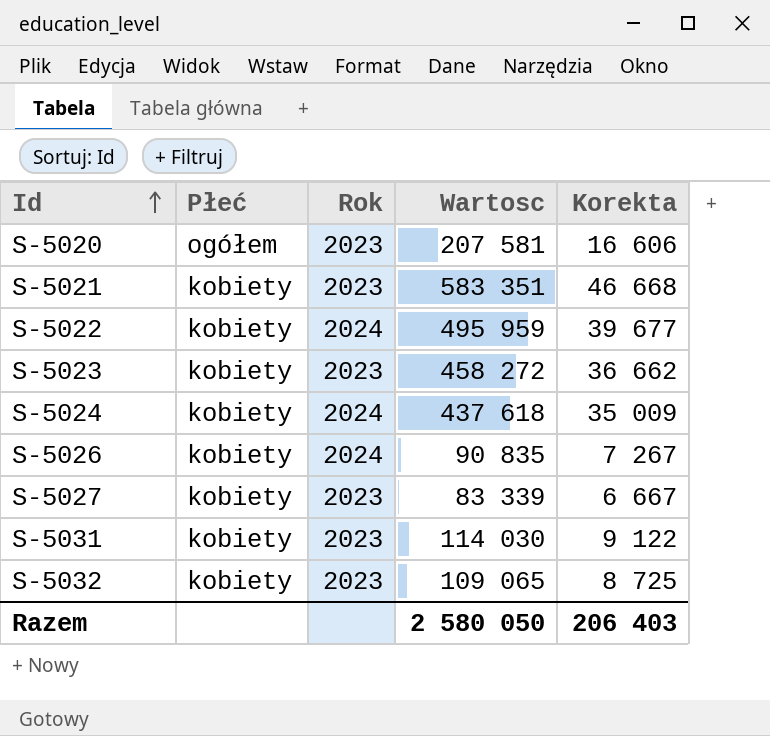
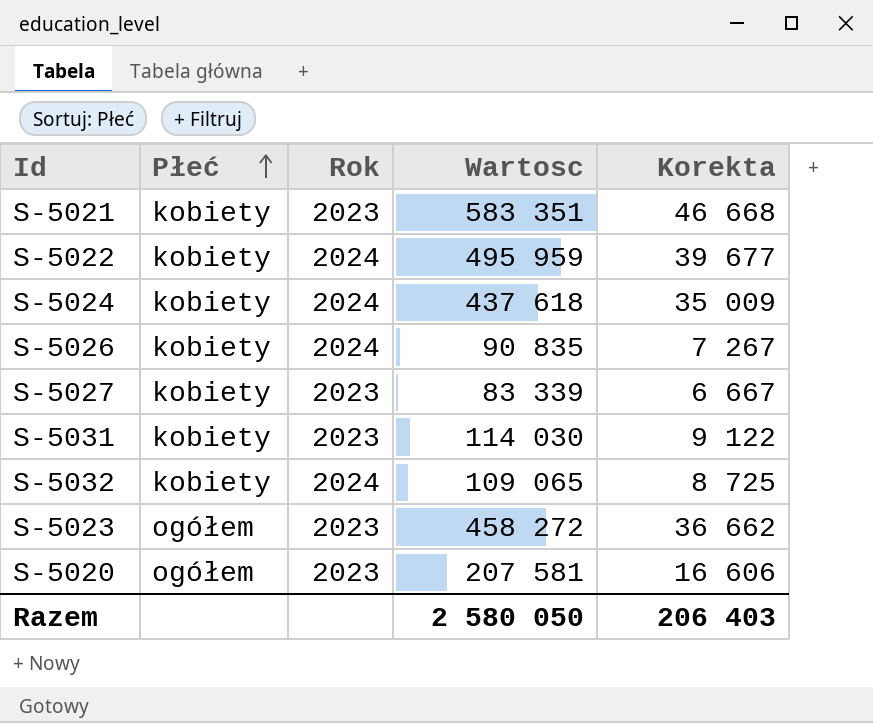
row order: Id ascending -> Płeć ascending
S-5032 | Rok: 2023 -> 2024
S-5023 | Płeć: kobiety -> ogółem

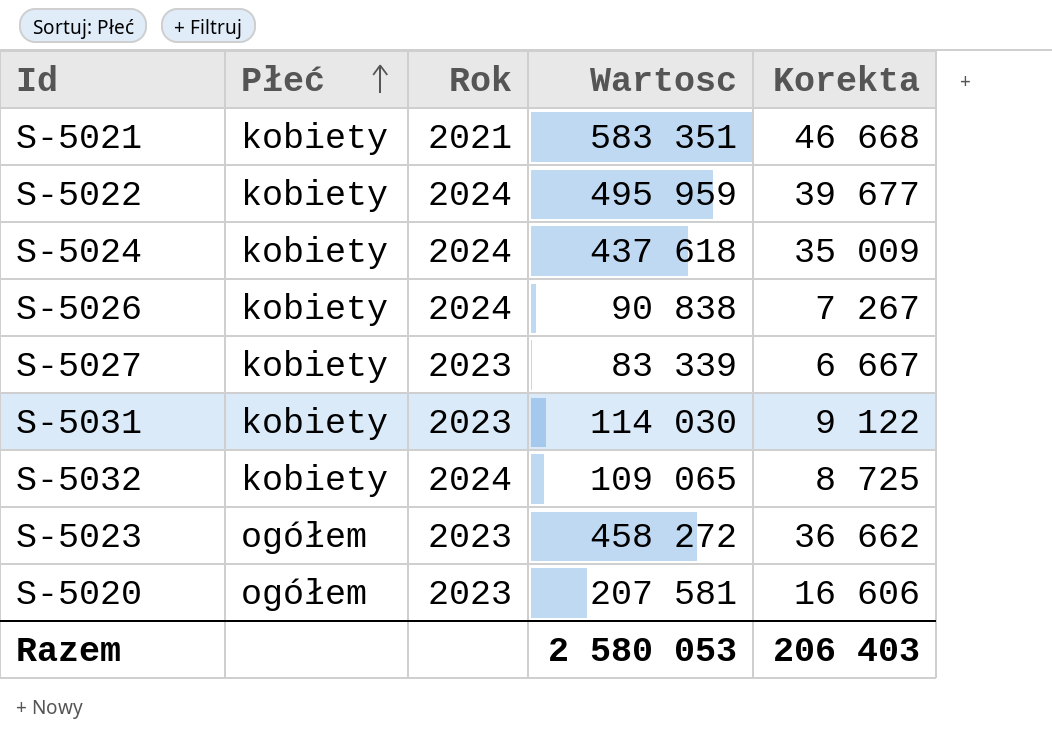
S-5021 | Rok: 2023 -> 2021
S-5026 | Wartosc: 90 835 -> 90 838
Razem | Wartosc: 2 580 050 -> 2 580 053

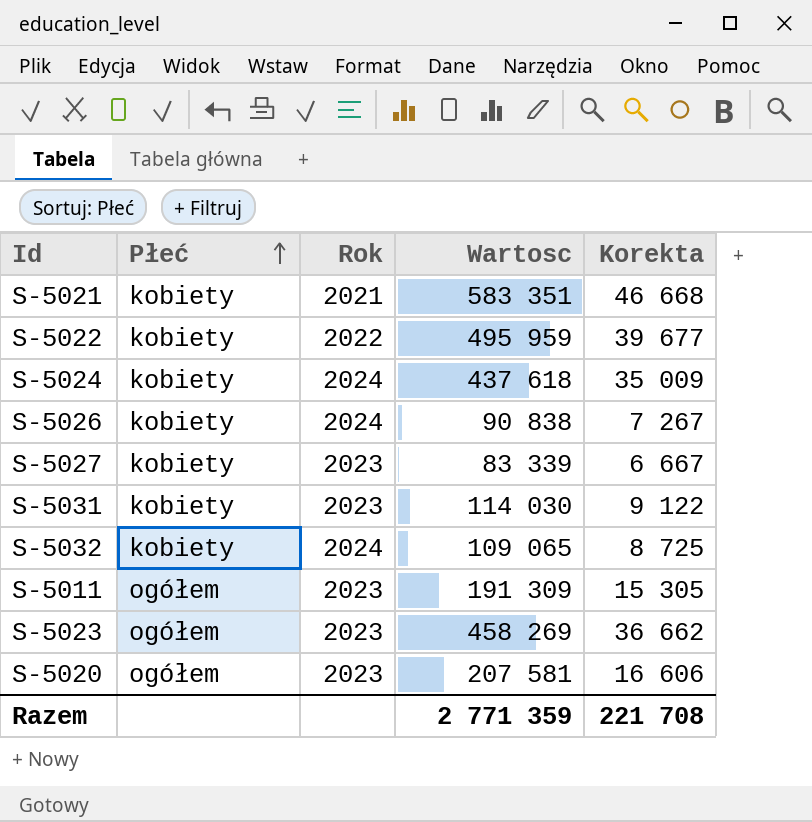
S-5022 | Rok: 2024 -> 2022
row S-5011: none -> ogółem | 2023 | 191 309 | 15 305
S-5023 | Wartosc: 458 272 -> 458 269
Razem | Wartosc: 2 580 053 -> 2 771 359
Razem | Korekta: 206 403 -> 221 708

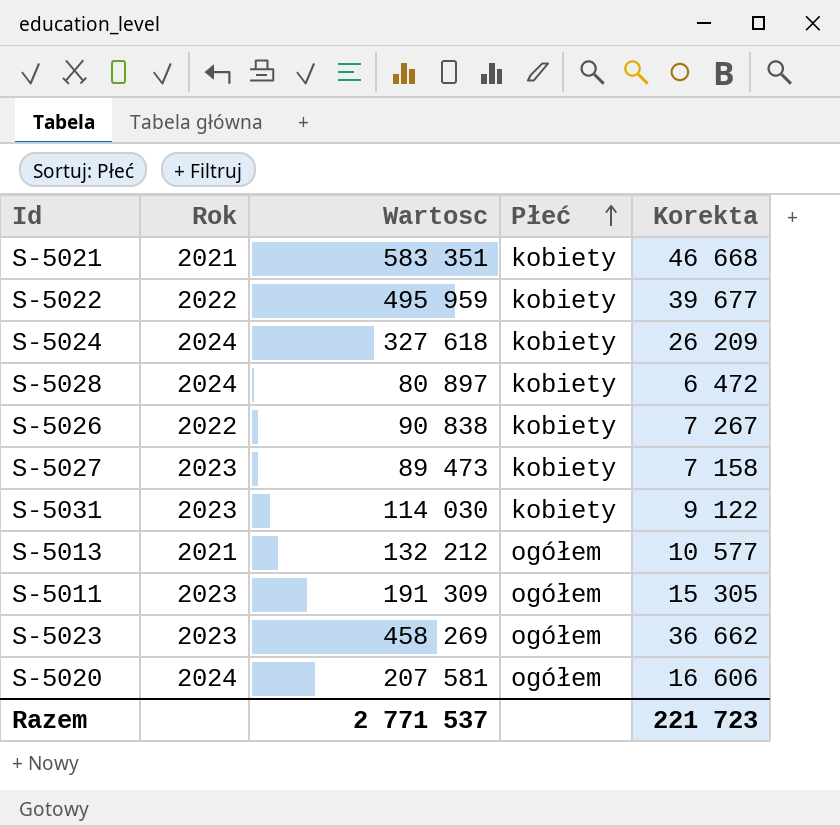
column Płeć | position: 2 -> 4
row S-5032: kobiety | 2024 | 109 065 | 8 725 -> none
S-5024 | Wartosc: 437 618 -> 327 618
S-5024 | Korekta: 35 009 -> 26 209
row S-5028: none -> 2024 | 80 897 | kobiety | 6 472
S-5026 | Rok: 2024 -> 2022
S-5027 | Wartosc: 83 339 -> 89 473
S-5027 | Korekta: 6 667 -> 7 158
row S-5013: none -> 2021 | 132 212 | ogółem | 10 577
S-5020 | Rok: 2023 -> 2024
Razem | Wartosc: 2 771 359 -> 2 771 537
Razem | Korekta: 221 708 -> 221 723

